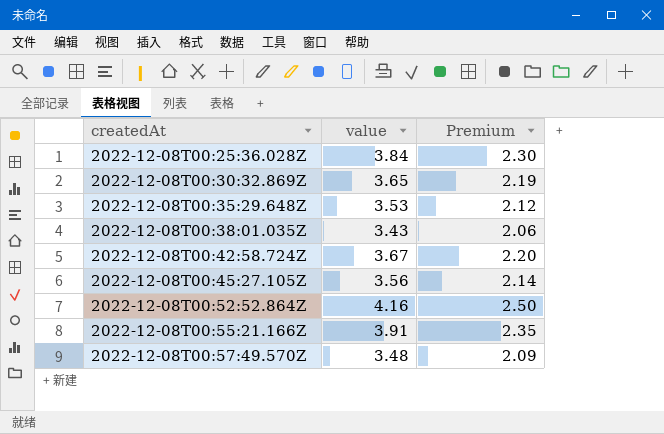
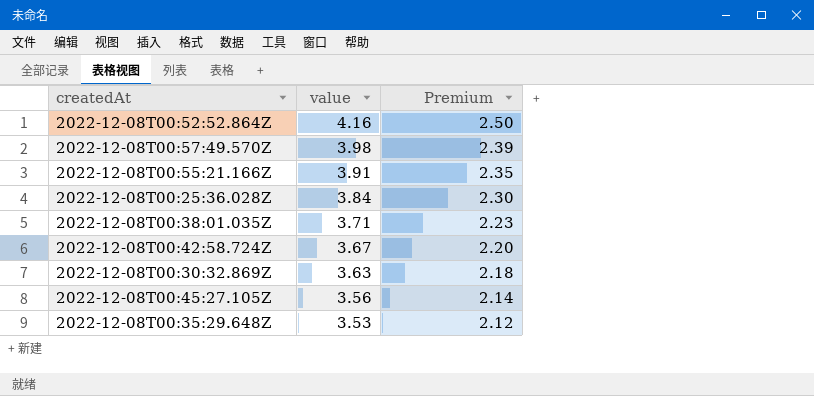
row order: createdAt ascending -> value descending
2022-12-08T00:57:49.570Z | value: 3.48 -> 3.98
2022-12-08T00:57:49.570Z | Premium: 2.09 -> 2.39
2022-12-08T00:38:01.035Z | value: 3.43 -> 3.71
2022-12-08T00:38:01.035Z | Premium: 2.06 -> 2.23
2022-12-08T00:30:32.869Z | value: 3.65 -> 3.63
2022-12-08T00:30:32.869Z | Premium: 2.19 -> 2.18

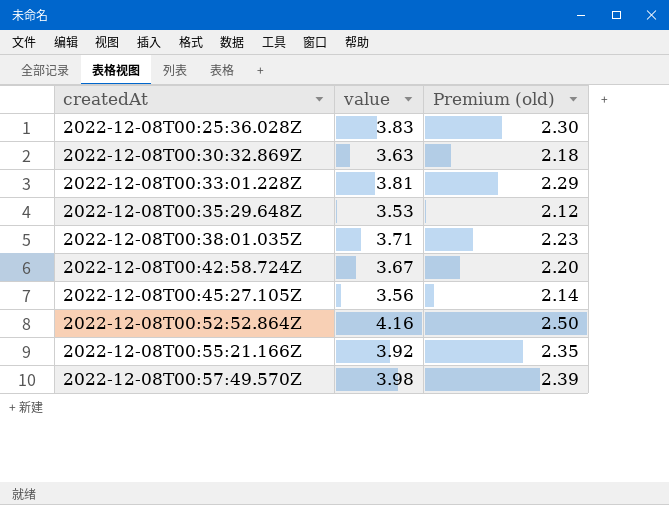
row order: value descending -> createdAt ascending
column name: Premium -> Premium (old)
2022-12-08T00:25:36.028Z | value: 3.84 -> 3.83
row 2022-12-08T00:33:01.228Z: none -> 3.81 | 2.29
2022-12-08T00:55:21.166Z | value: 3.91 -> 3.92

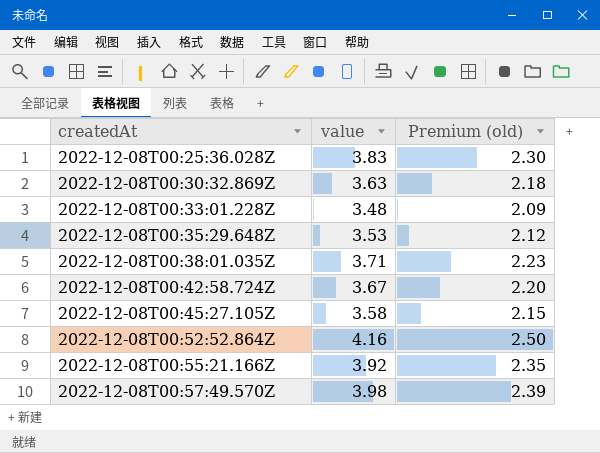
2022-12-08T00:33:01.228Z | value: 3.81 -> 3.48
2022-12-08T00:33:01.228Z | Premium (old): 2.29 -> 2.09
2022-12-08T00:45:27.105Z | value: 3.56 -> 3.58
2022-12-08T00:45:27.105Z | Premium (old): 2.14 -> 2.15

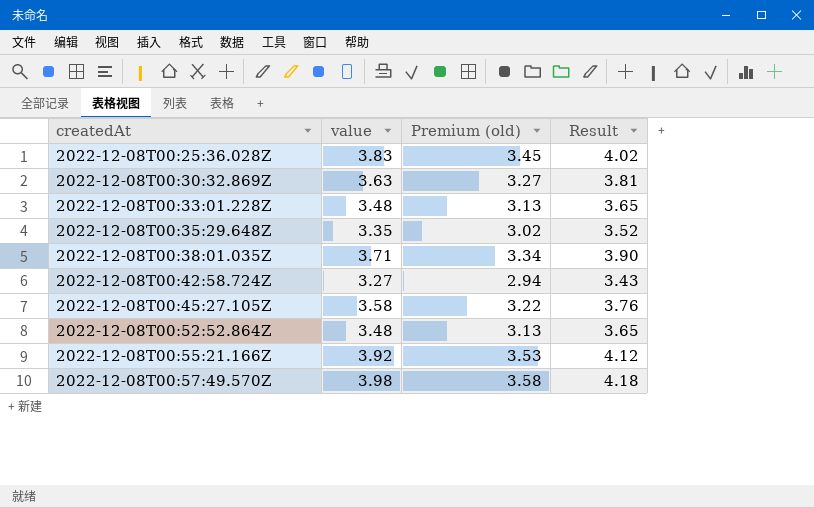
column Premium (old) | formula: [value] * 0.6 -> [value] * 0.9
column Result | formula: none -> [value] * 1.05
2022-12-08T00:35:29.648Z | value: 3.53 -> 3.35
2022-12-08T00:42:58.724Z | value: 3.67 -> 3.27
2022-12-08T00:52:52.864Z | value: 4.16 -> 3.48

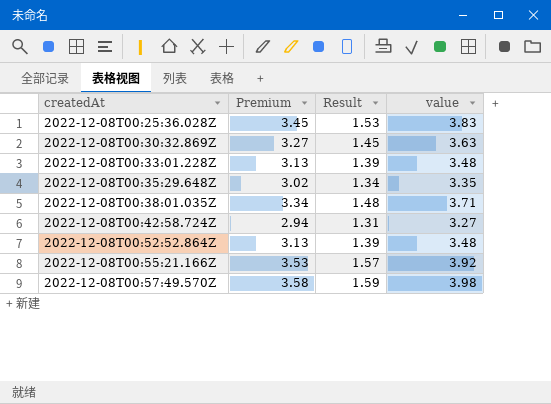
column name: Premium (old) -> Premium
column Result | formula: [value] * 1.05 -> [value] * 0.4
column value | position: 2 -> 4
row 2022-12-08T00:45:27.105Z: 3.58 | 3.22 | 3.76 -> none

